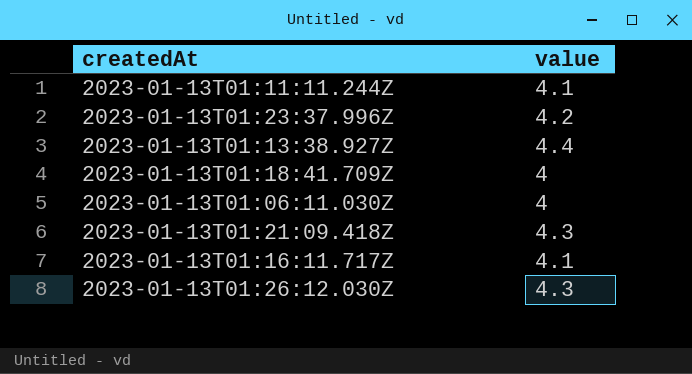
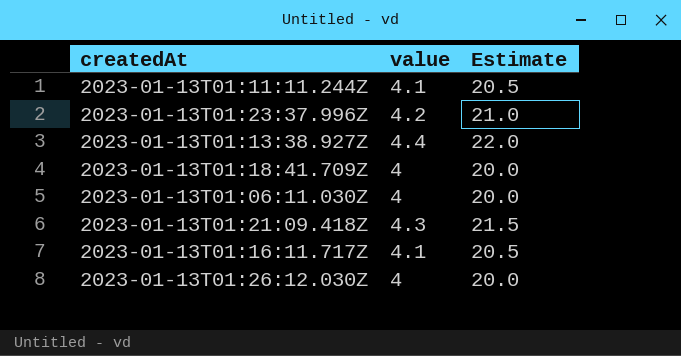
column Estimate | formula: none -> [value] * 5
2023-01-13T01:26:12.030Z | value: 4.3 -> 4

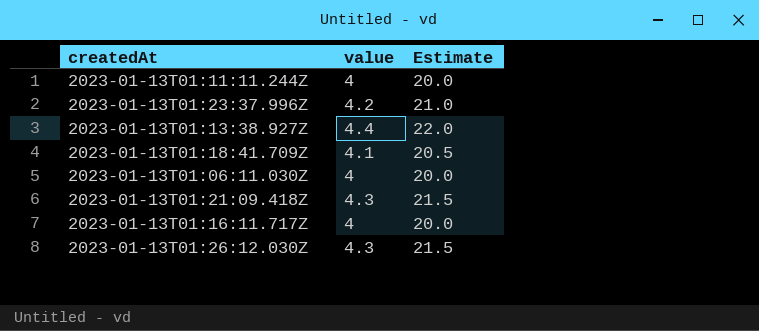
2023-01-13T01:11:11.244Z | value: 4.1 -> 4
2023-01-13T01:11:11.244Z | Estimate: 20.5 -> 20.0
2023-01-13T01:18:41.709Z | value: 4 -> 4.1
2023-01-13T01:18:41.709Z | Estimate: 20.0 -> 20.5
2023-01-13T01:16:11.717Z | value: 4.1 -> 4
2023-01-13T01:16:11.717Z | Estimate: 20.5 -> 20.0
2023-01-13T01:26:12.030Z | value: 4 -> 4.3
2023-01-13T01:26:12.030Z | Estimate: 20.0 -> 21.5

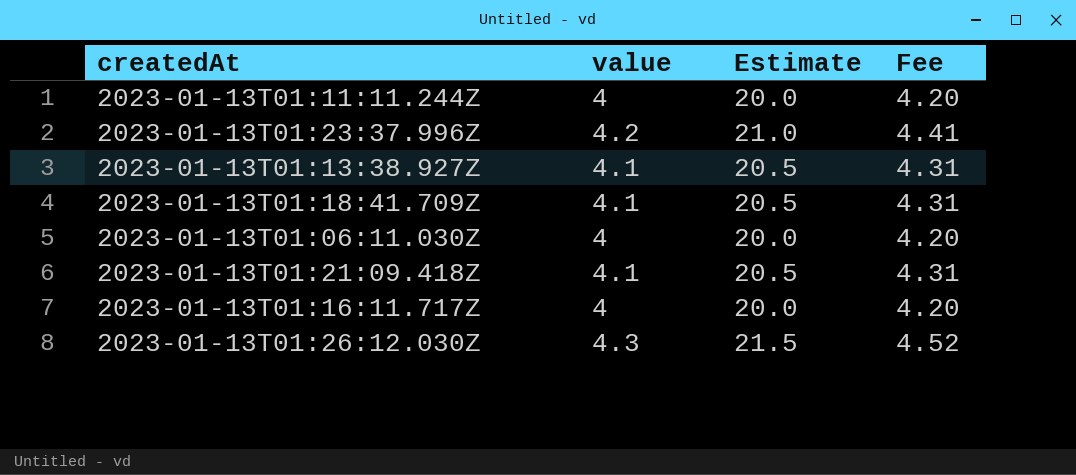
column Fee | formula: none -> [value] * 1.05
2023-01-13T01:13:38.927Z | value: 4.4 -> 4.1
2023-01-13T01:13:38.927Z | Estimate: 22.0 -> 20.5
2023-01-13T01:21:09.418Z | value: 4.3 -> 4.1
2023-01-13T01:21:09.418Z | Estimate: 21.5 -> 20.5

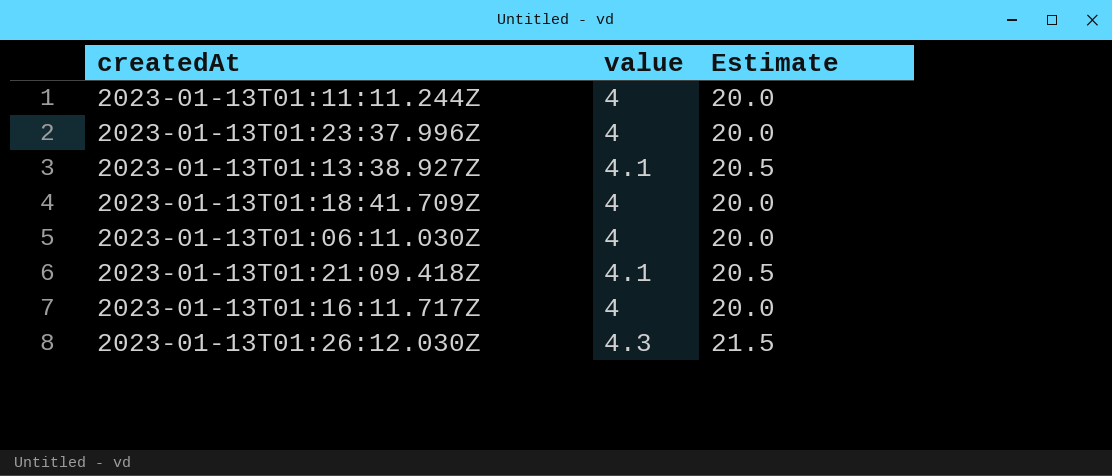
column Fee | formula: [value] * 1.05 -> none
2023-01-13T01:23:37.996Z | value: 4.2 -> 4
2023-01-13T01:23:37.996Z | Estimate: 21.0 -> 20.0
2023-01-13T01:18:41.709Z | value: 4.1 -> 4
2023-01-13T01:18:41.709Z | Estimate: 20.5 -> 20.0

